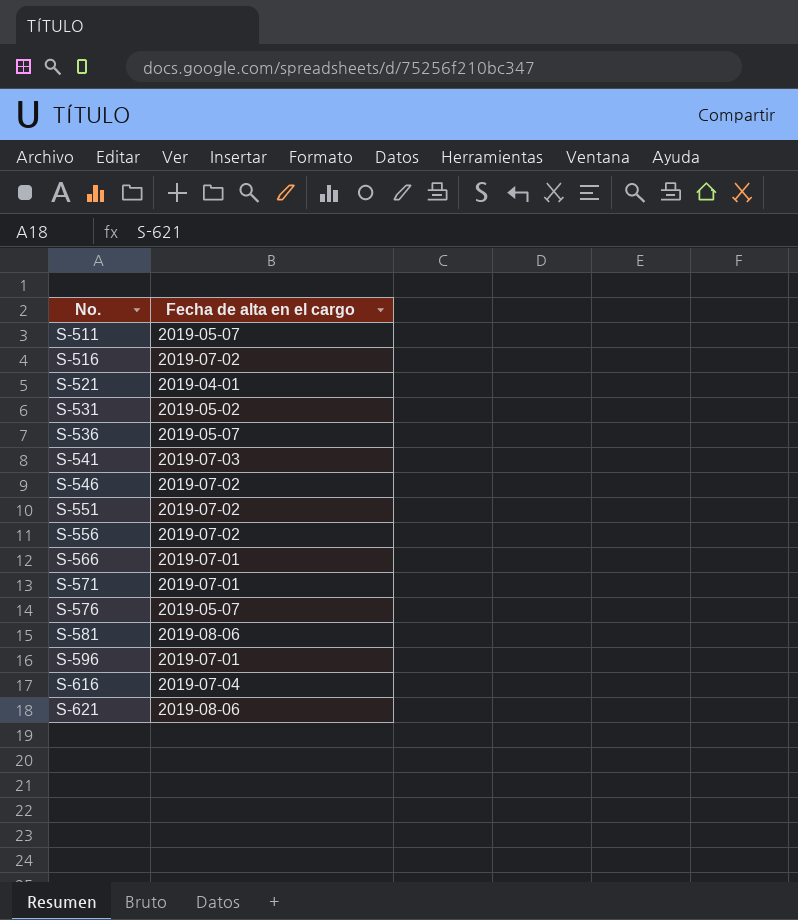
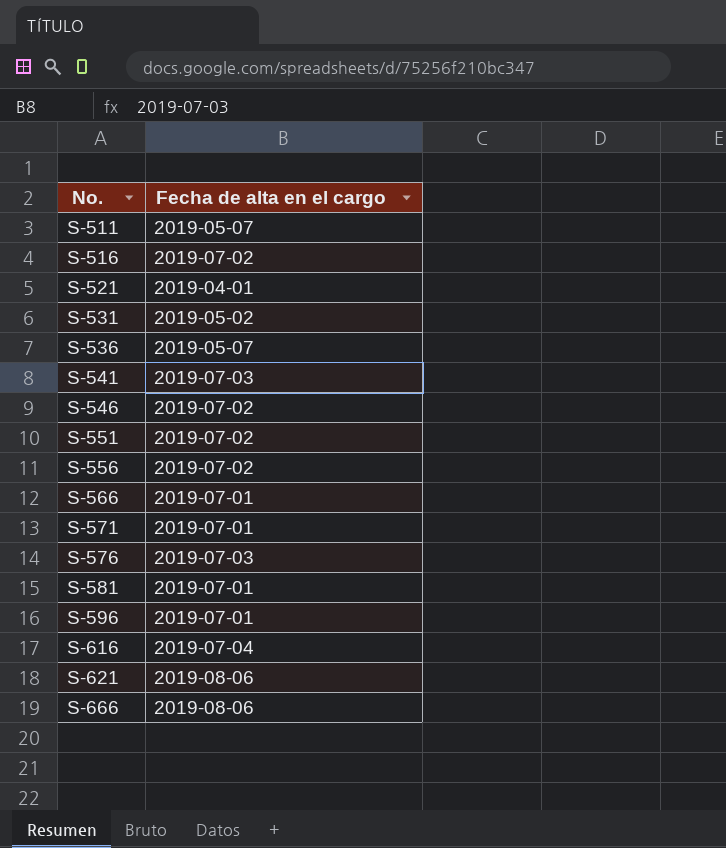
S-576 | Fecha de alta en el cargo: 2019-05-07 -> 2019-07-03
S-581 | Fecha de alta en el cargo: 2019-08-06 -> 2019-07-01
row S-666: none -> 2019-08-06

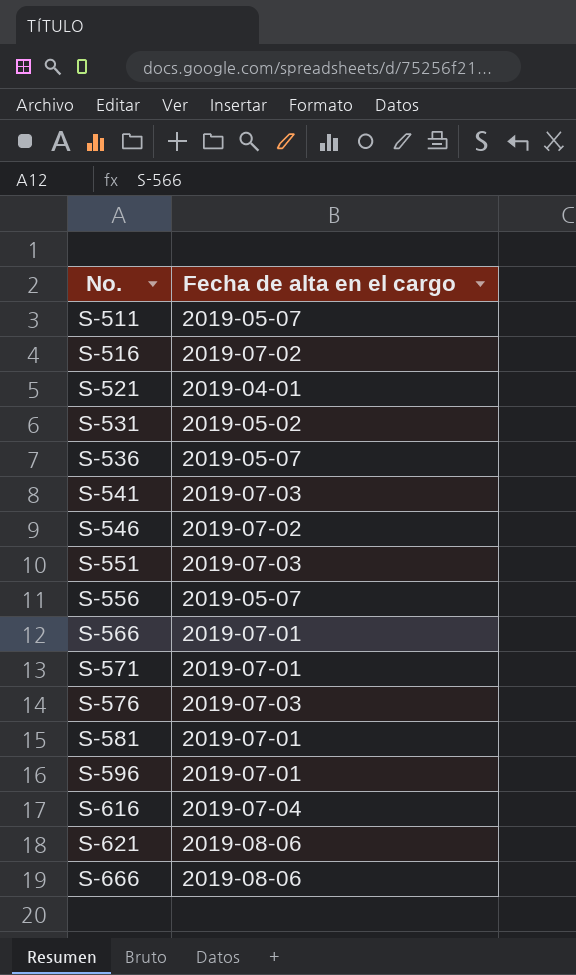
S-551 | Fecha de alta en el cargo: 2019-07-02 -> 2019-07-03
S-556 | Fecha de alta en el cargo: 2019-07-02 -> 2019-05-07

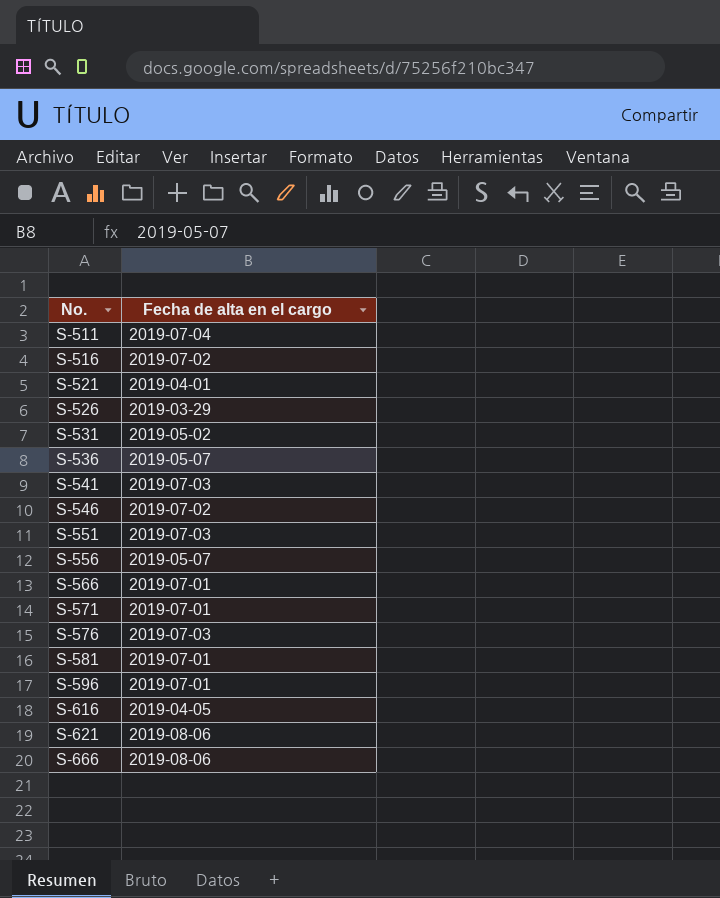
S-511 | Fecha de alta en el cargo: 2019-05-07 -> 2019-07-04
row S-526: none -> 2019-03-29
S-616 | Fecha de alta en el cargo: 2019-07-04 -> 2019-04-05

